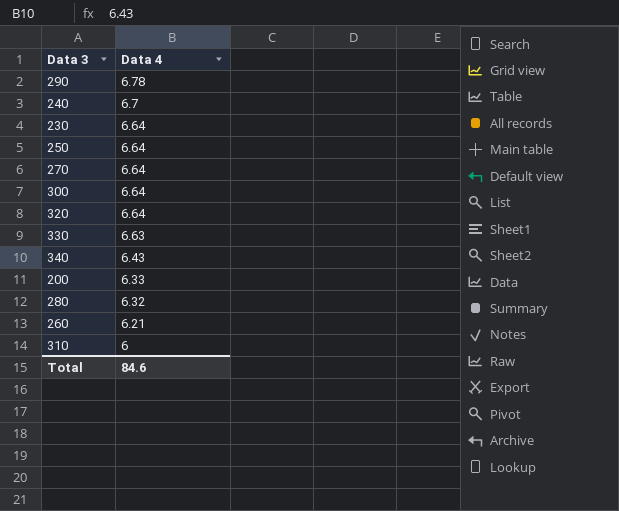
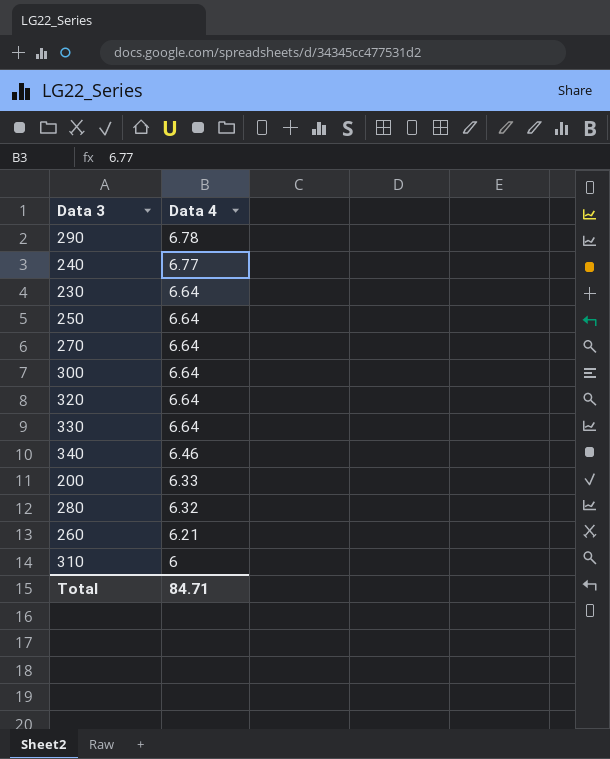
240 | Data 4: 6.7 -> 6.77
330 | Data 4: 6.63 -> 6.64
340 | Data 4: 6.43 -> 6.46
Total | Data 4: 84.6 -> 84.71

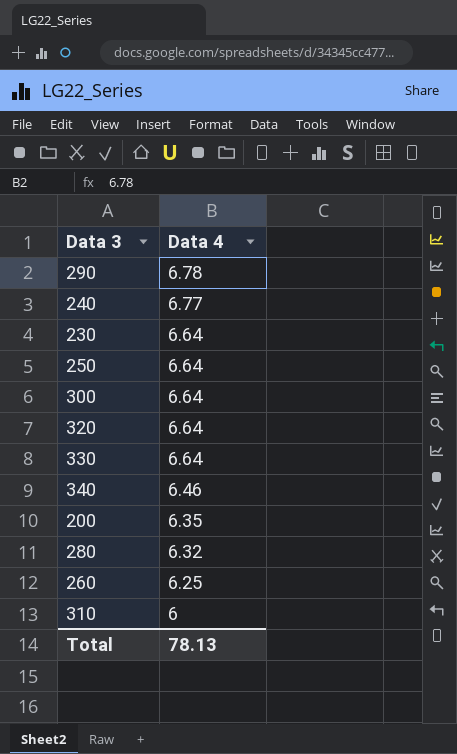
row 270: 6.64 -> none
200 | Data 4: 6.33 -> 6.35
260 | Data 4: 6.21 -> 6.25
Total | Data 4: 84.71 -> 78.13

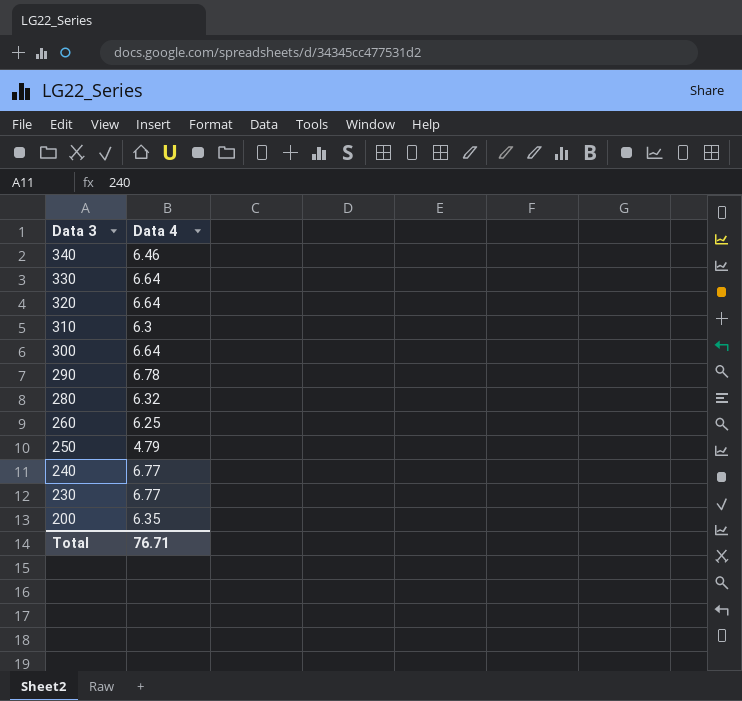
row order: Data 4 descending -> Data 3 descending
310 | Data 4: 6 -> 6.3
250 | Data 4: 6.64 -> 4.79
230 | Data 4: 6.64 -> 6.77
Total | Data 4: 78.13 -> 76.71

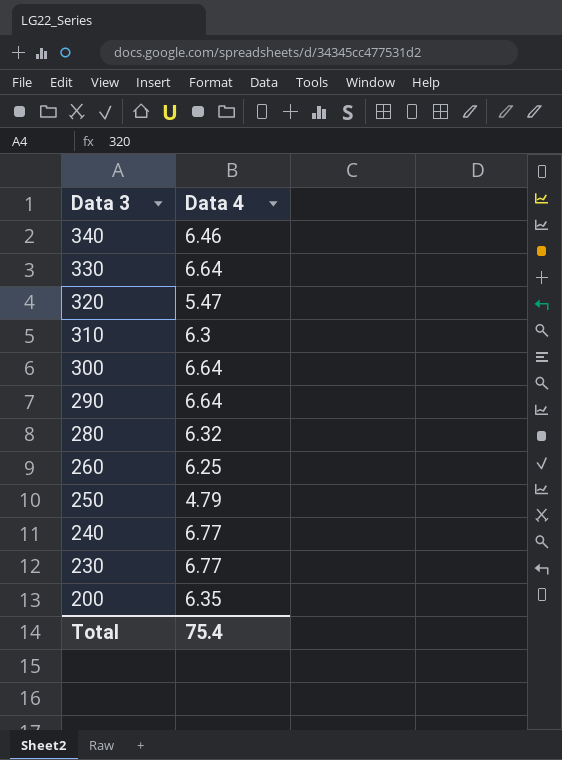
320 | Data 4: 6.64 -> 5.47
290 | Data 4: 6.78 -> 6.64
Total | Data 4: 76.71 -> 75.4

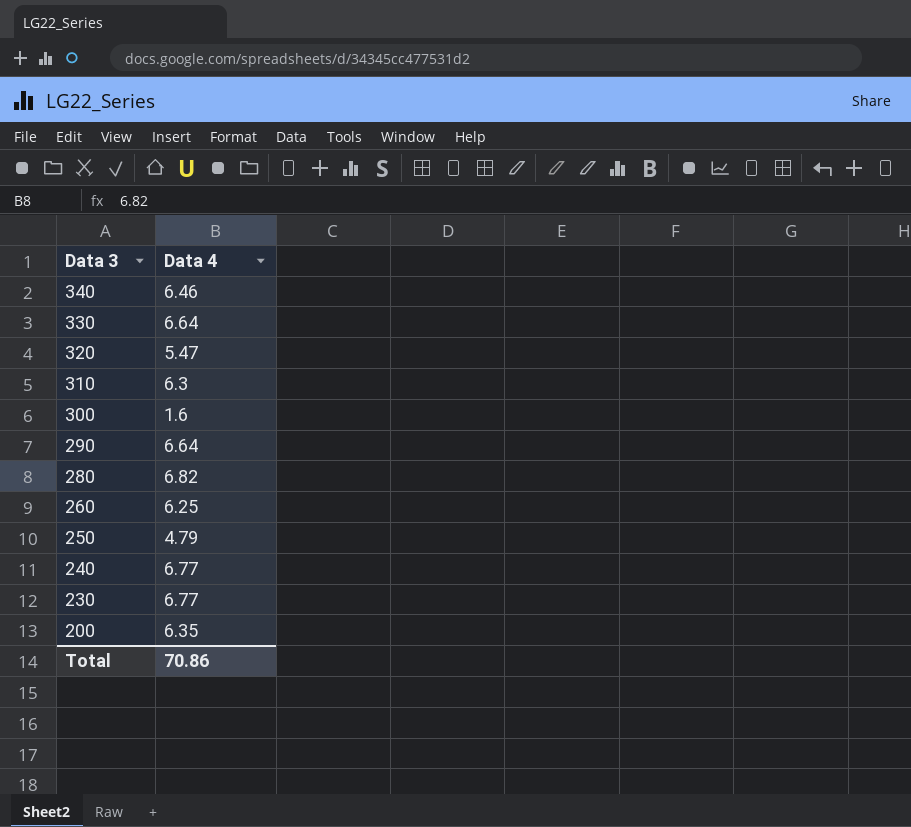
300 | Data 4: 6.64 -> 1.6
280 | Data 4: 6.32 -> 6.82
Total | Data 4: 75.4 -> 70.86

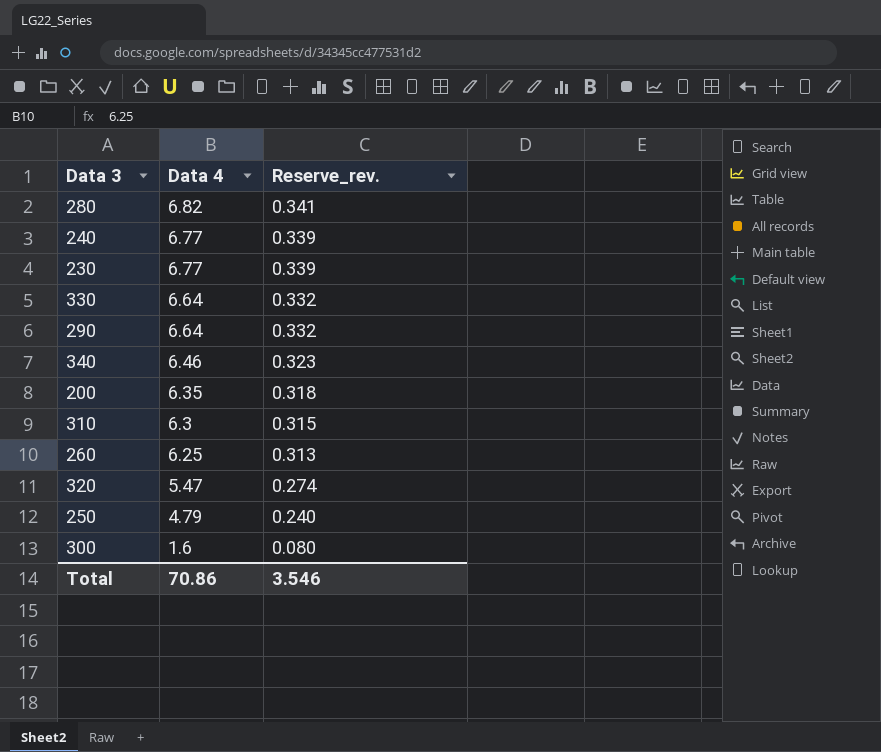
row order: Data 3 descending -> Data 4 descending
column Reserve_rev. | formula: none -> [Data 4] * 0.05

